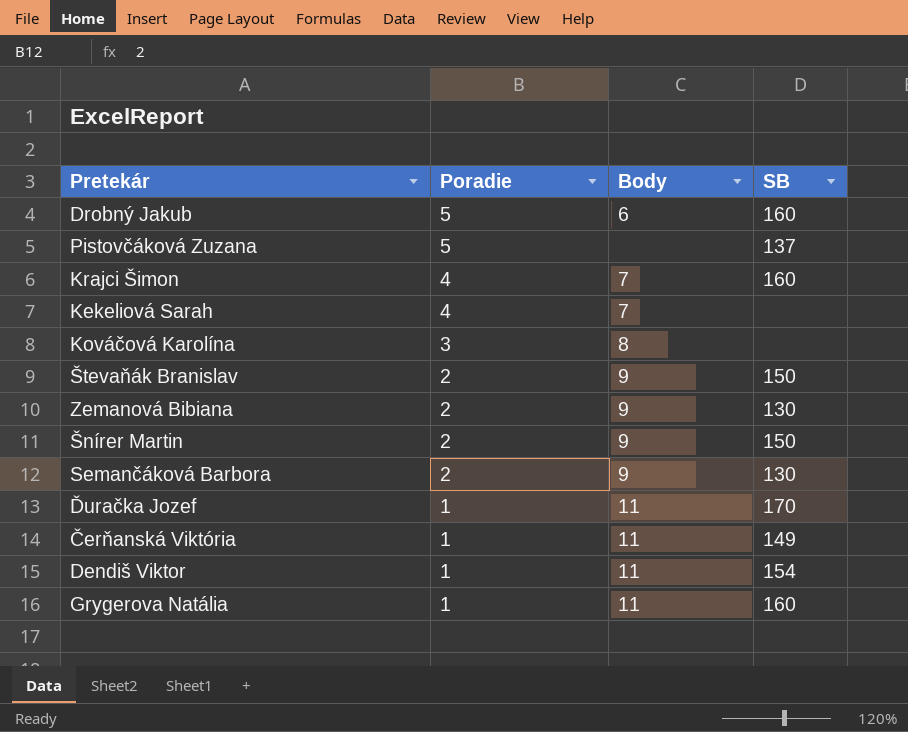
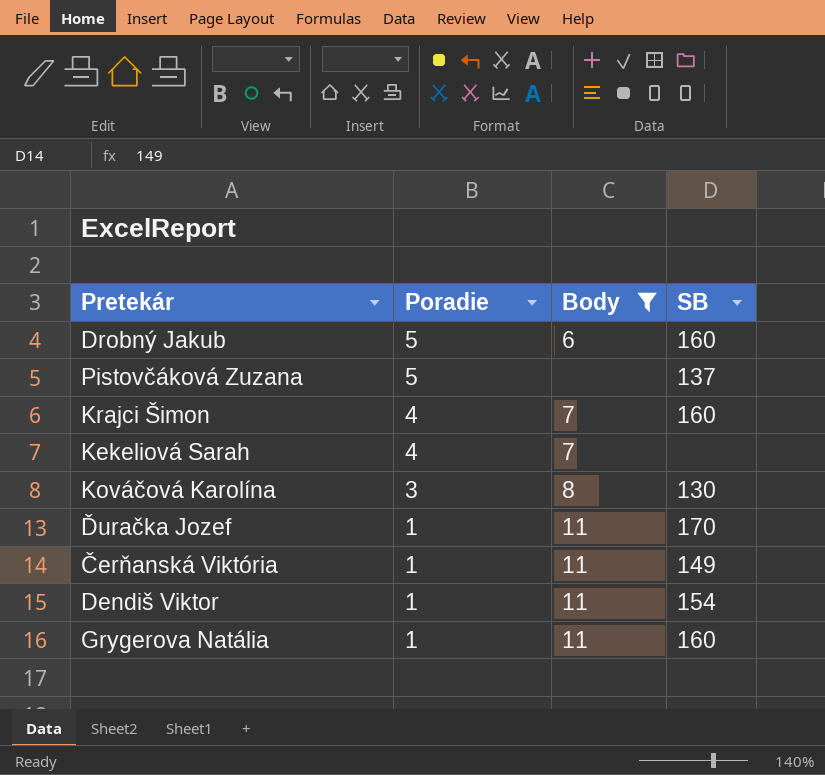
filter: none -> Body != 9
Kováčová Karolína | SB: none -> 130

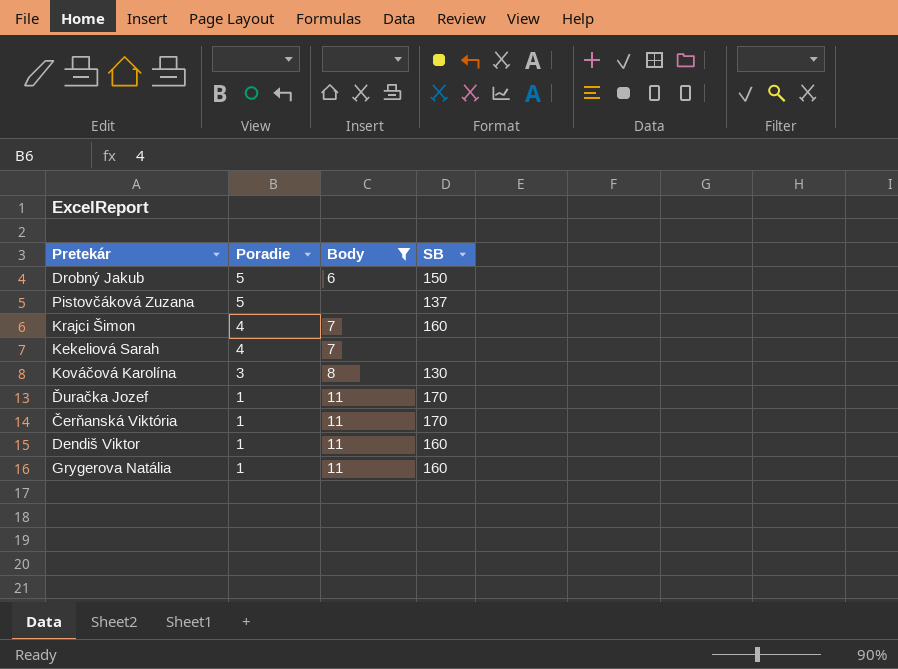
Drobný Jakub | SB: 160 -> 150
Čerňanská Viktória | SB: 149 -> 170
Dendiš Viktor | SB: 154 -> 160

